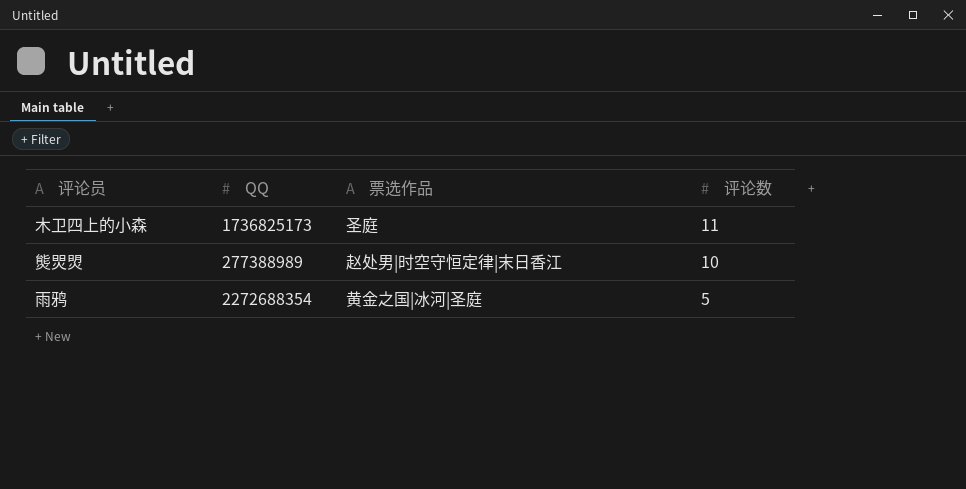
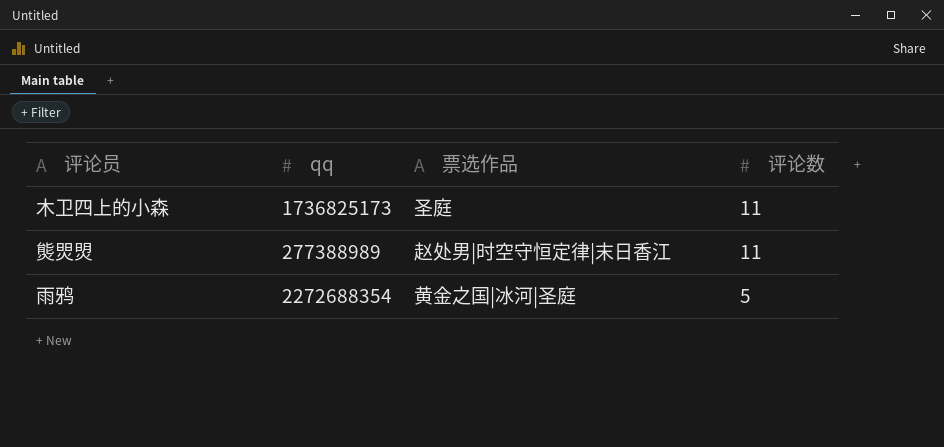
column name: QQ -> qq
熋焸焽 | 评论数: 10 -> 11

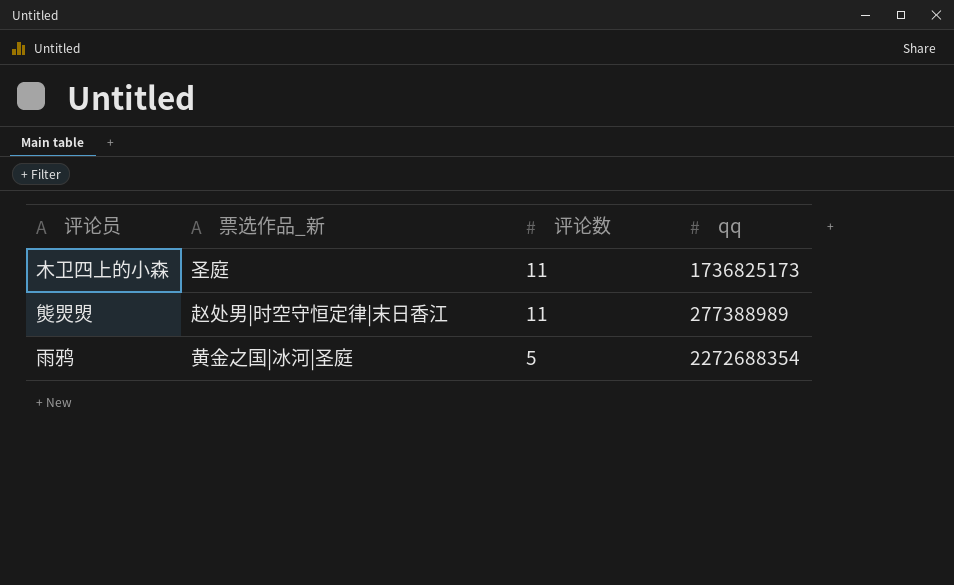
column name: 票选作品 -> 票选作品_新
column qq | position: 2 -> 4

